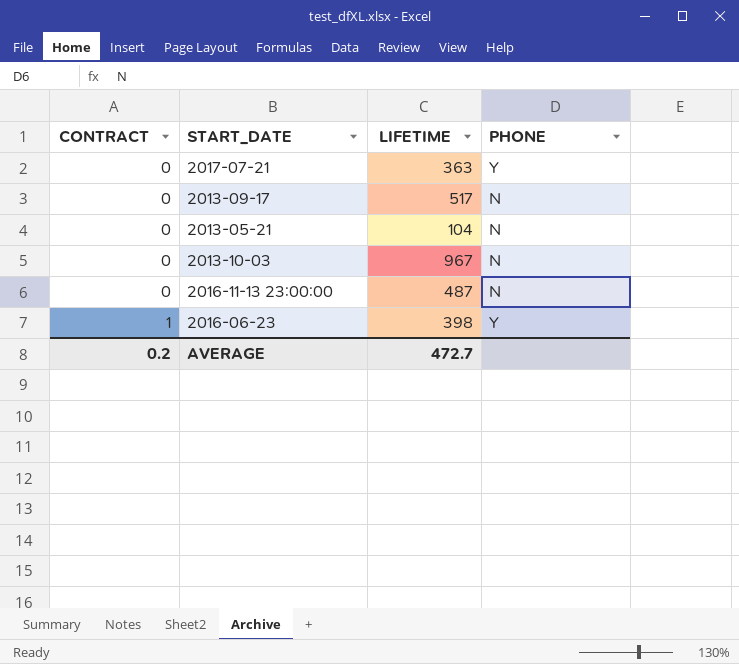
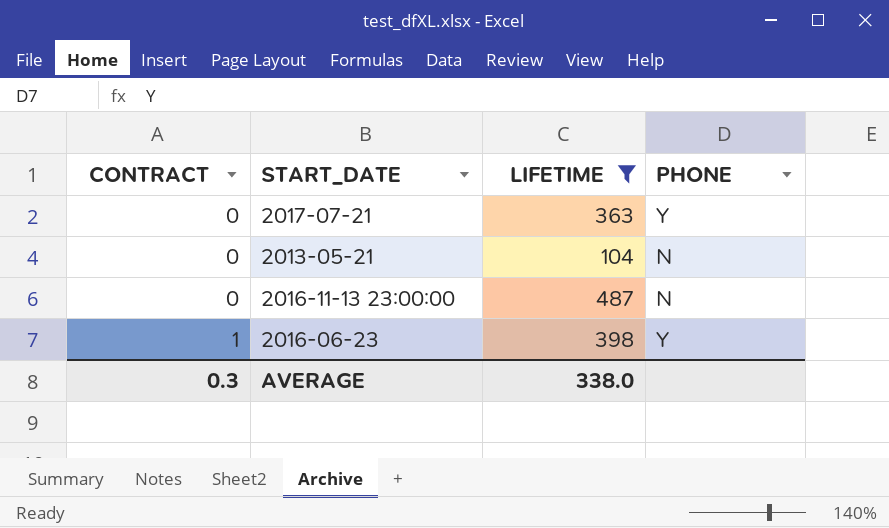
filter: none -> LIFETIME <= 487
AVERAGE | CONTRACT: 0.2 -> 0.3
AVERAGE | LIFETIME: 472.7 -> 338.0

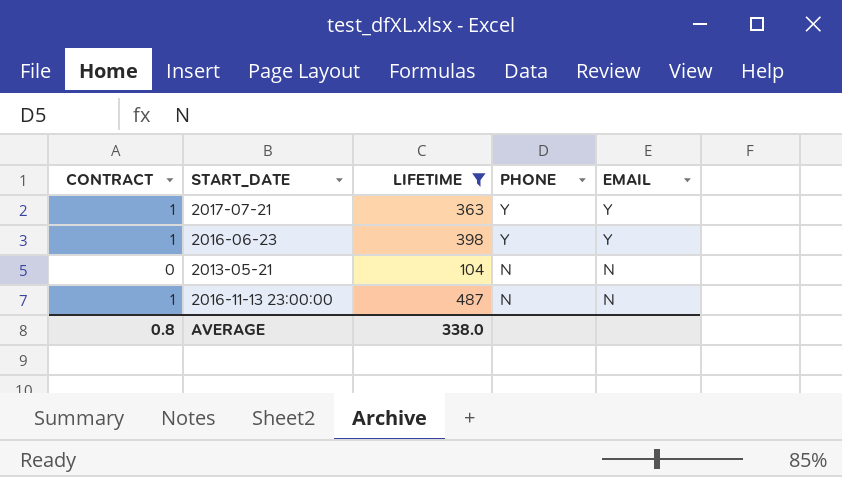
row order: CONTRACT ascending -> PHONE descending
column EMAIL | position: none -> 5
2017-07-21 | CONTRACT: 0 -> 1
2016-11-13 23:00:00 | CONTRACT: 0 -> 1
AVERAGE | CONTRACT: 0.3 -> 0.8

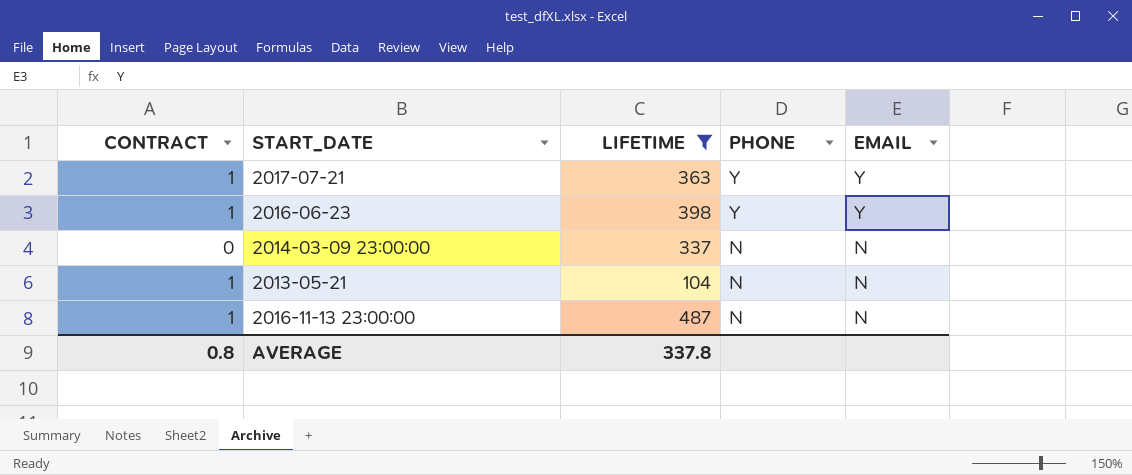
row 2014-03-09 23:00:00: none -> 0 | 337 | N | N
2013-05-21 | CONTRACT: 0 -> 1
AVERAGE | LIFETIME: 338.0 -> 337.8

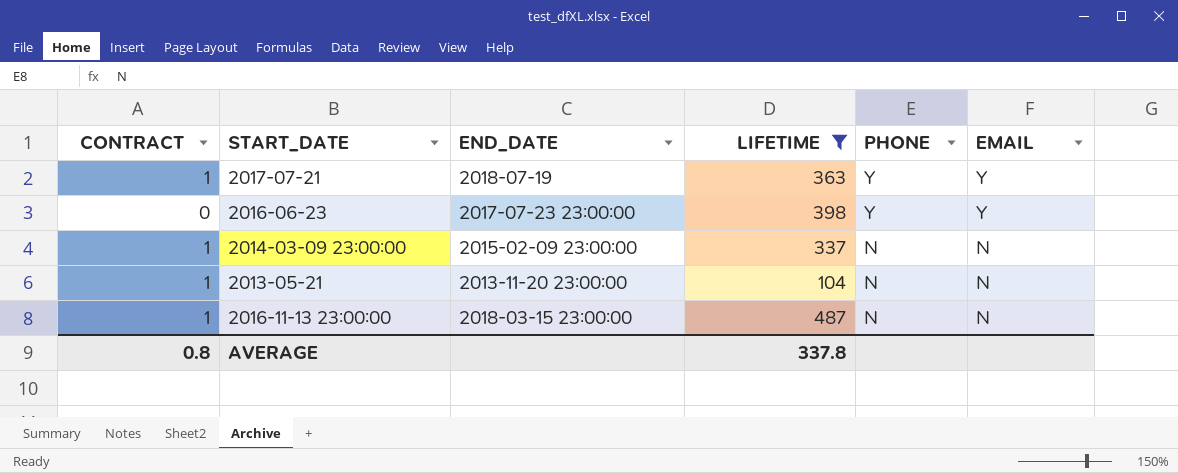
column END_DATE | position: none -> 3
2016-06-23 | CONTRACT: 1 -> 0
2014-03-09 23:00:00 | CONTRACT: 0 -> 1

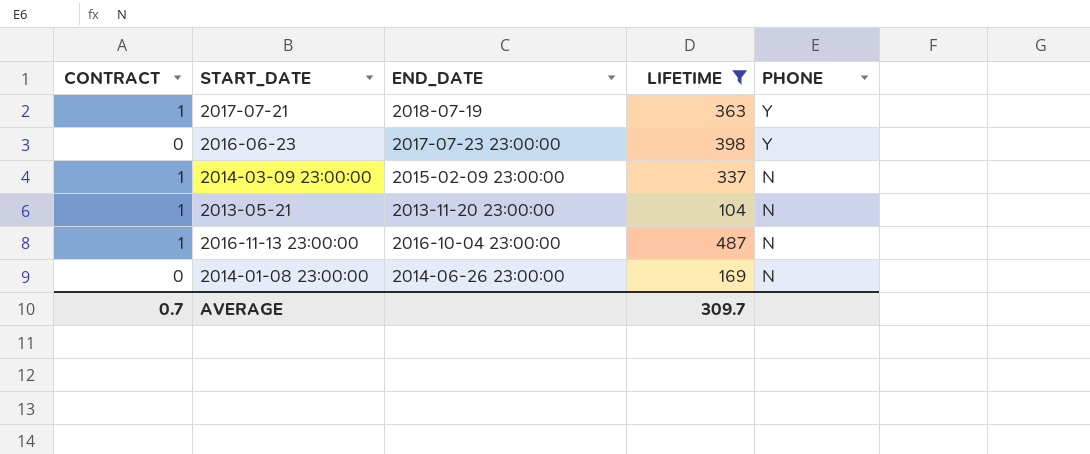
column EMAIL | position: 6 -> none
2016-11-13 23:00:00 | END_DATE: 2018-03-15 23:00:00 -> 2016-10-04 23:00:00
row 2014-01-08 23:00:00: none -> 0 | 2014-06-26 23:00:00 | 169 | N
AVERAGE | CONTRACT: 0.8 -> 0.7
AVERAGE | LIFETIME: 337.8 -> 309.7

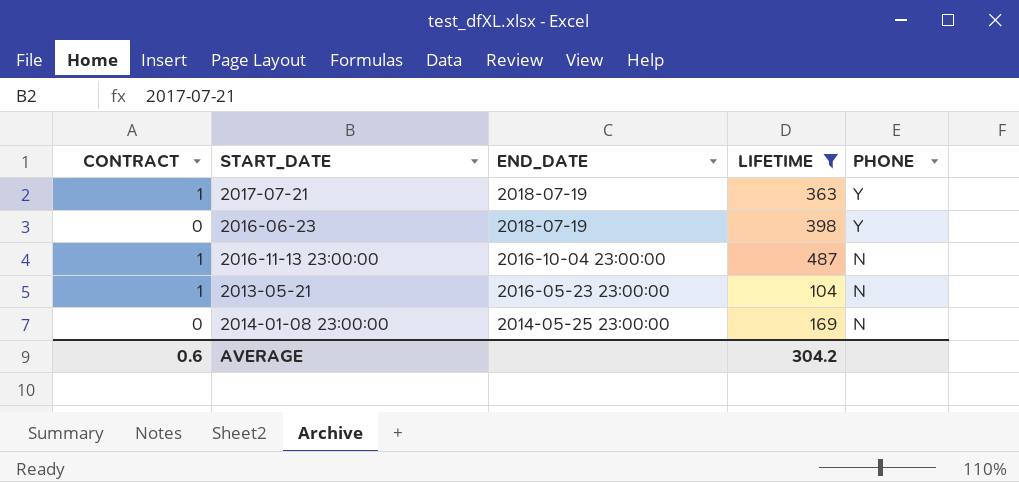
row order: PHONE descending -> END_DATE descending
row 2014-03-09 23:00:00: 1 | 2015-02-09 23:00:00 | 337 | N -> none
2016-06-23 | END_DATE: 2017-07-23 23:00:00 -> 2018-07-19
2013-05-21 | END_DATE: 2013-11-20 23:00:00 -> 2016-05-23 23:00:00
2014-01-08 23:00:00 | END_DATE: 2014-06-26 23:00:00 -> 2014-05-25 23:00:00
AVERAGE | CONTRACT: 0.7 -> 0.6
AVERAGE | LIFETIME: 309.7 -> 304.2

